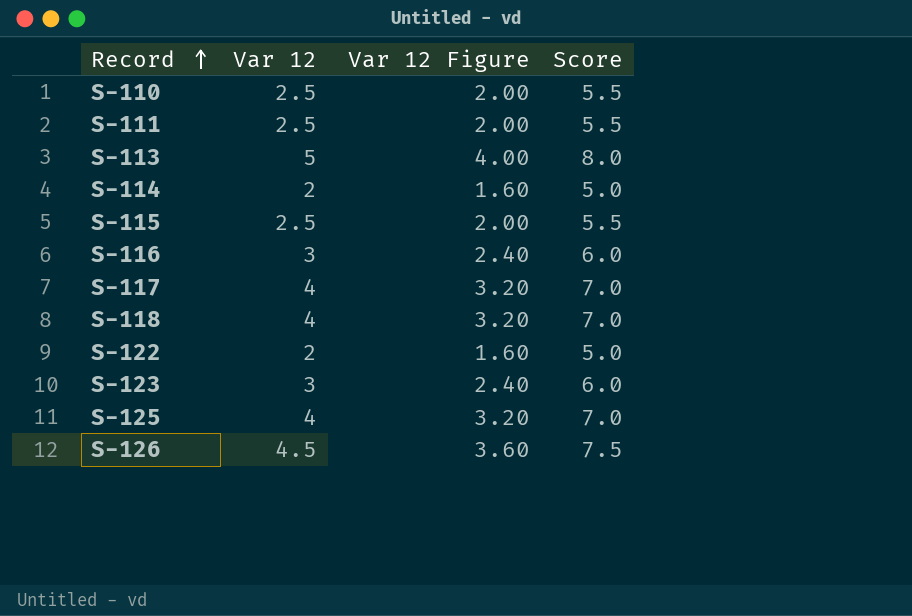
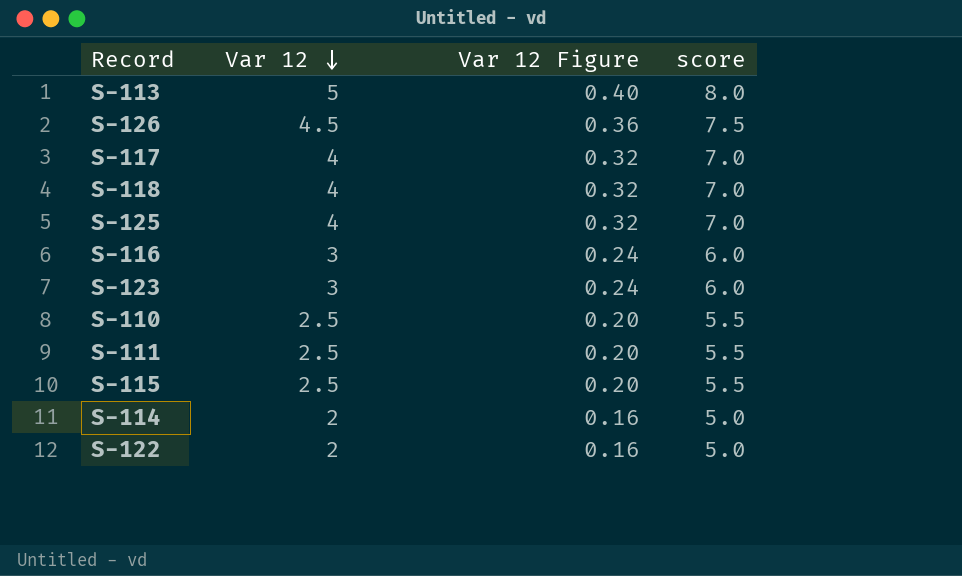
row order: Record ascending -> Var 12 descending
column Var 12 Figure | formula: [Var 12] * 0.8 -> [Var 12] * 0.08
column name: Score -> score

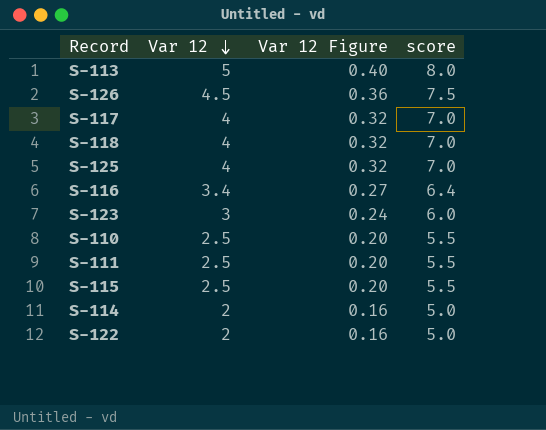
S-116 | Var 12: 3 -> 3.4
S-116 | Var 12 Figure: 0.24 -> 0.27
S-116 | score: 6.0 -> 6.4

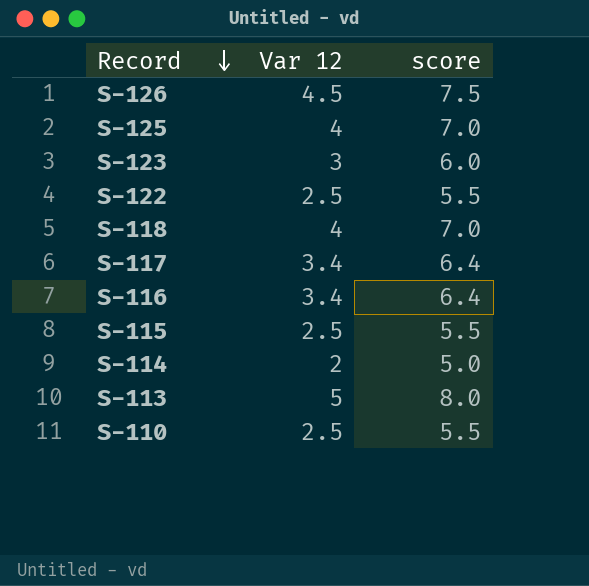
row order: Var 12 descending -> Record descending
column Var 12 Figure | formula: [Var 12] * 0.08 -> none
row S-111: 2.5 | 0.20 | 5.5 -> none
S-122 | Var 12: 2 -> 2.5
S-122 | score: 5.0 -> 5.5
S-117 | Var 12: 4 -> 3.4
S-117 | score: 7.0 -> 6.4

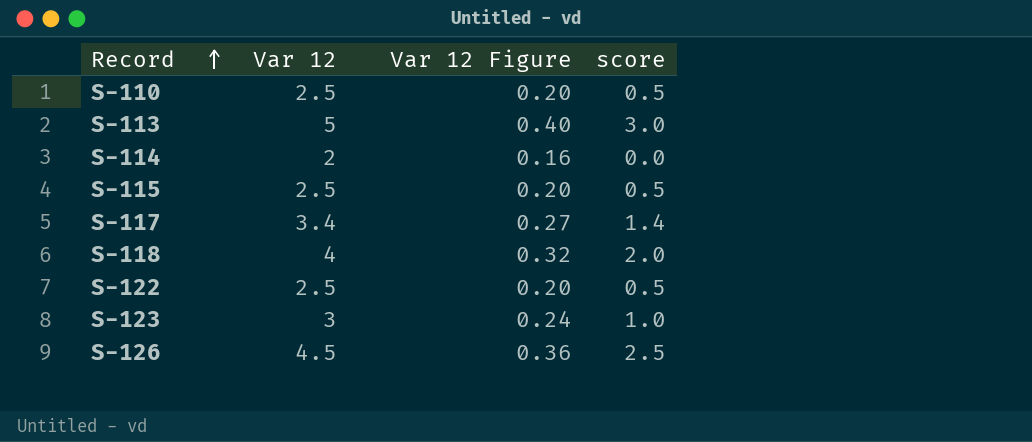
row order: Record descending -> Record ascending
column Var 12 Figure | formula: none -> [Var 12] * 0.08
column score | formula: [Var 12] + 3 -> [Var 12] - 2
row S-125: 4 | 7.0 -> none
row S-116: 3.4 | 6.4 -> none

